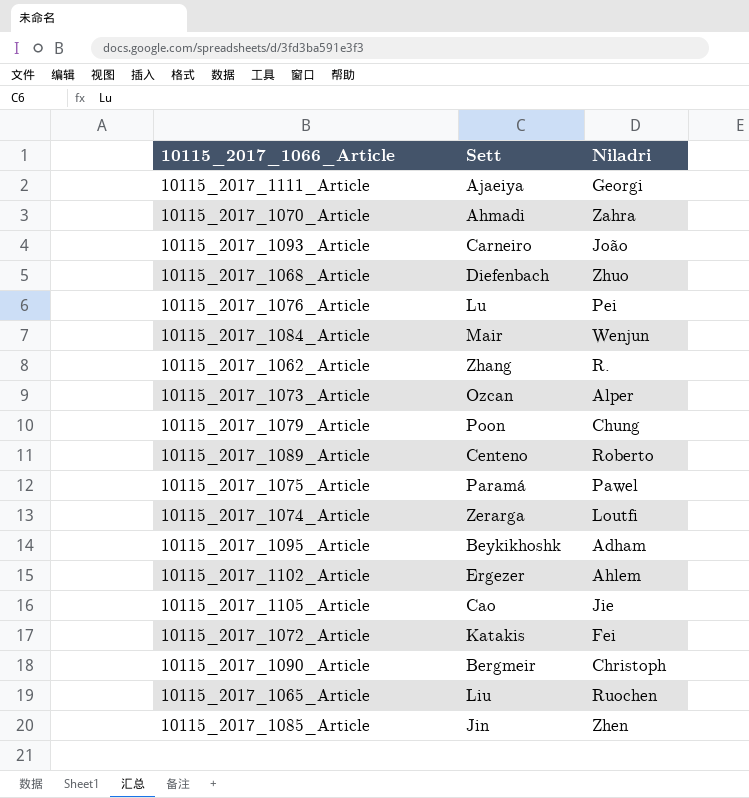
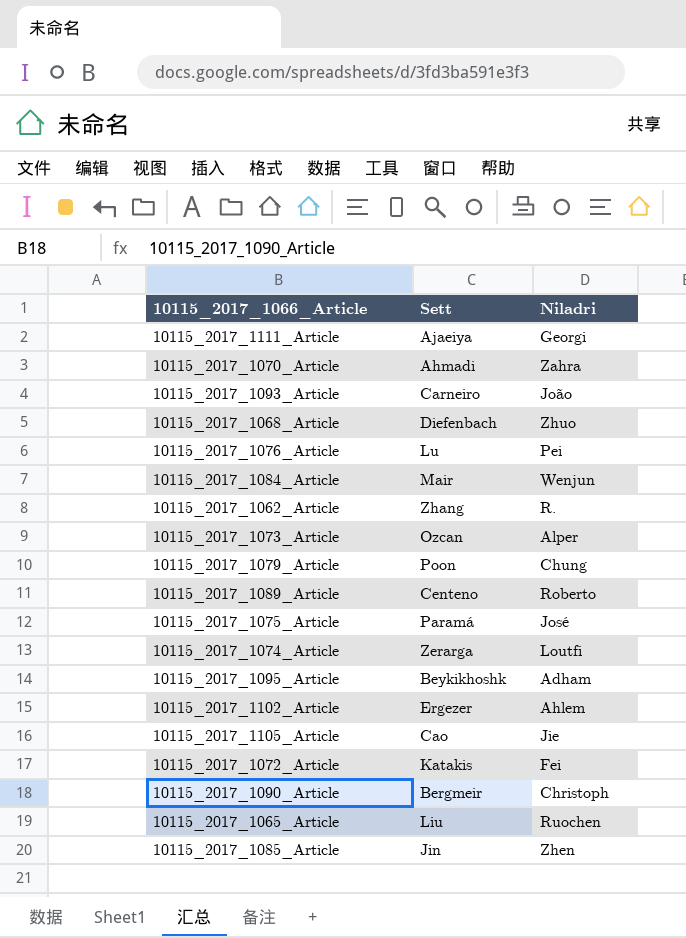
10115_2017_1075_Article | Niladri: Pawel -> José

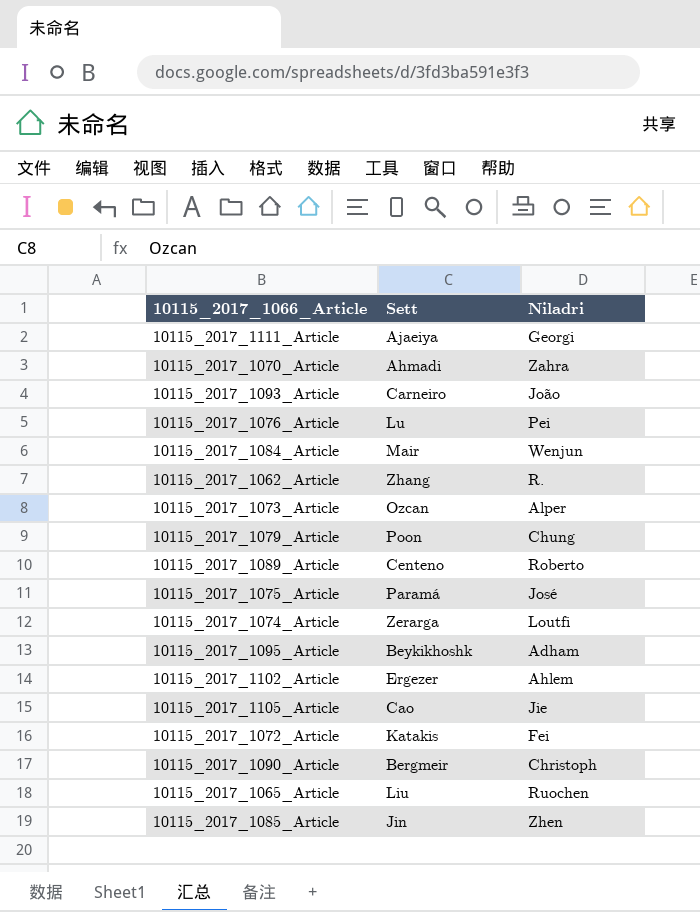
row 10115_2017_1068_Article: Diefenbach | Zhuo -> none

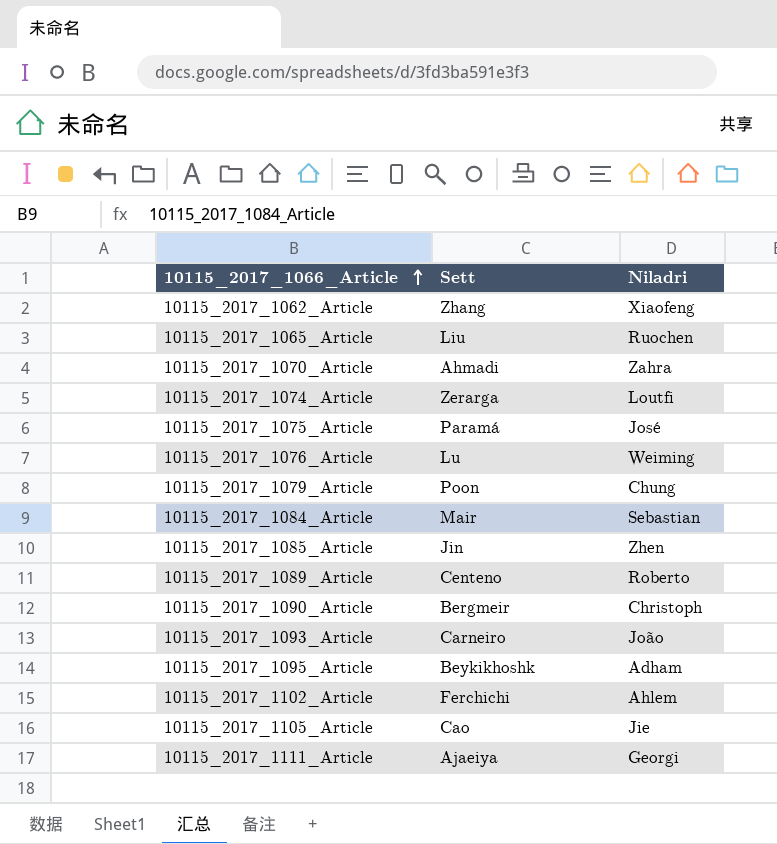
row order: none -> 10115_2017_1066_Article ascending
row 10115_2017_1073_Article: Ozcan | Alper -> none
row 10115_2017_1072_Article: Katakis | Fei -> none
10115_2017_1062_Article | Niladri: R. -> Xiaofeng
10115_2017_1076_Article | Niladri: Pei -> Weiming
10115_2017_1084_Article | Niladri: Wenjun -> Sebastian
10115_2017_1102_Article | Sett: Ergezer -> Ferchichi

